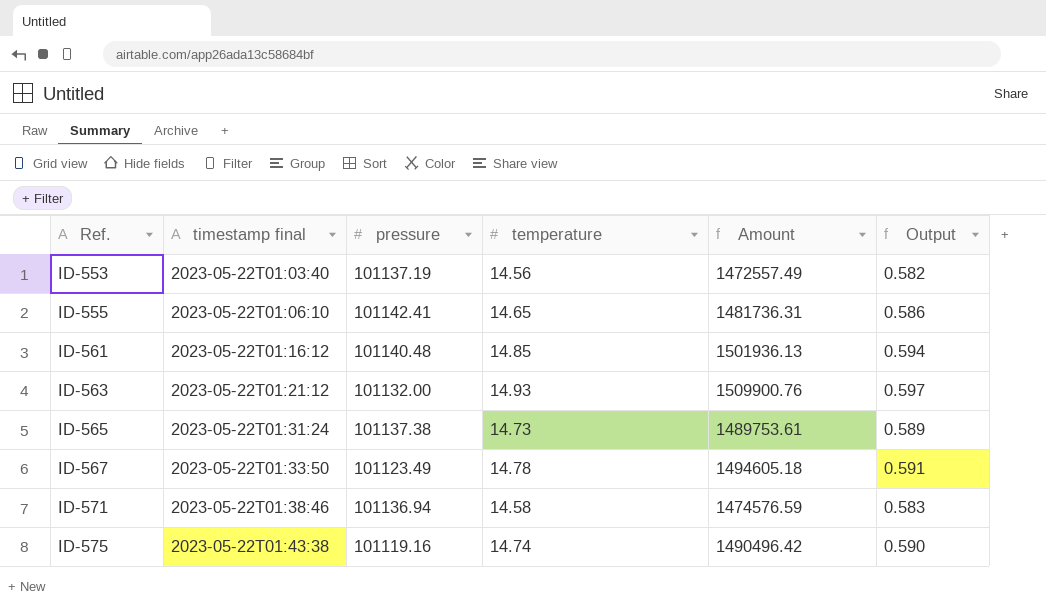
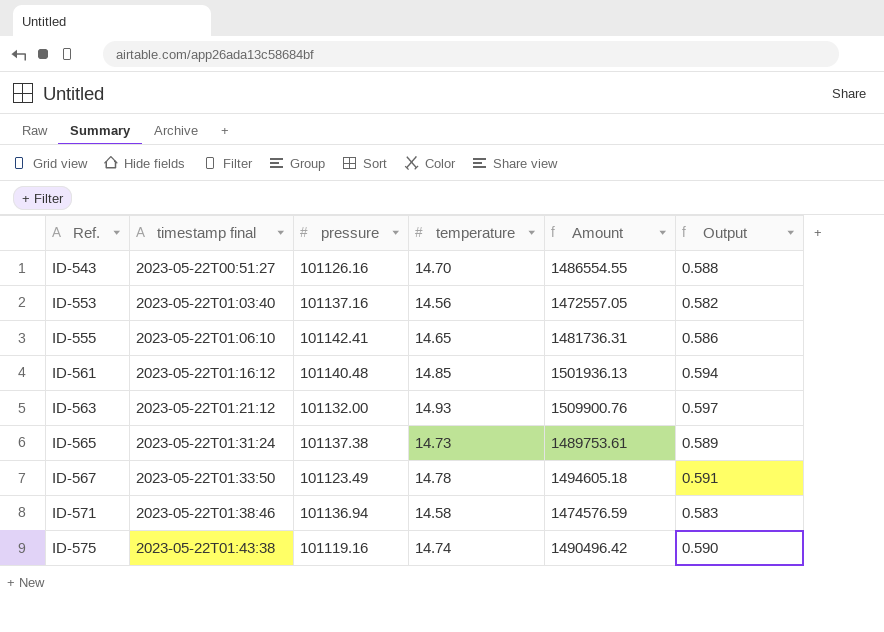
row ID-543: none -> 2023-05-22T00:51:27 | 101126.16 | 14.70 | 1486554.55 | 0.588
ID-553 | pressure: 101137.19 -> 101137.16
ID-553 | Amount: 1472557.49 -> 1472557.05

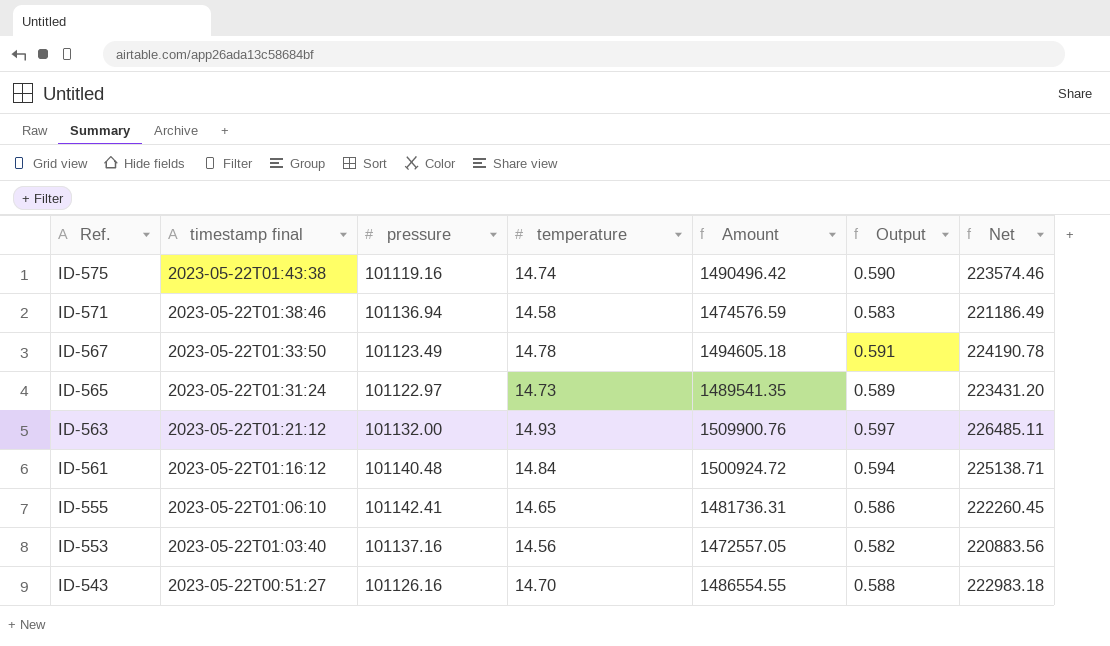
row order: Ref. ascending -> Ref. descending
column Net | formula: none -> [Amount] * 0.15
ID-565 | pressure: 101137.38 -> 101122.97
ID-565 | Amount: 1489753.61 -> 1489541.35
ID-561 | temperature: 14.85 -> 14.84
ID-561 | Amount: 1501936.13 -> 1500924.72

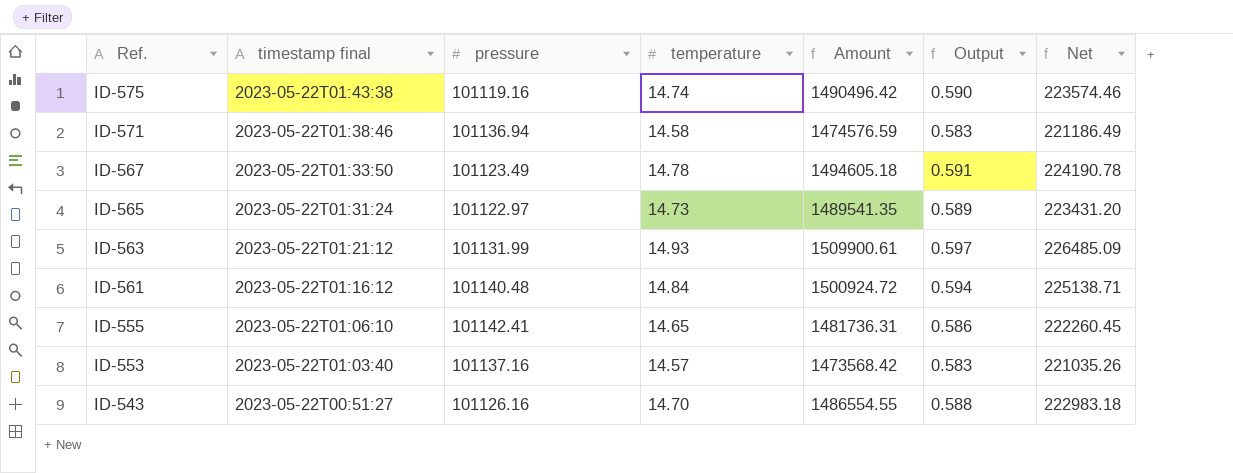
ID-563 | pressure: 101132.00 -> 101131.99
ID-563 | Amount: 1509900.76 -> 1509900.61
ID-563 | Net: 226485.11 -> 226485.09
ID-553 | temperature: 14.56 -> 14.57
ID-553 | Amount: 1472557.05 -> 1473568.42
ID-553 | Output: 0.582 -> 0.583
ID-553 | Net: 220883.56 -> 221035.26

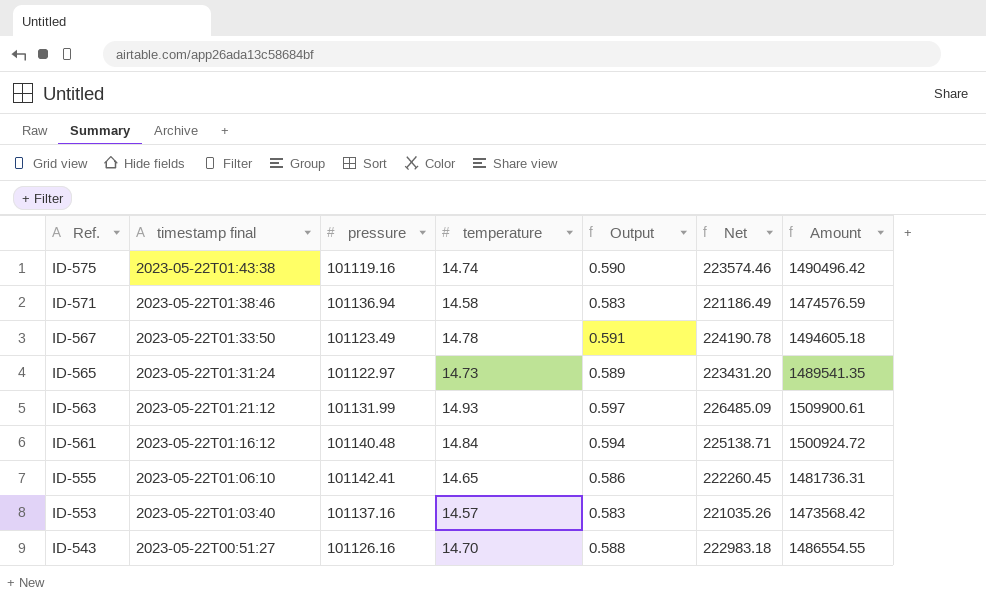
column Amount | position: 5 -> 7

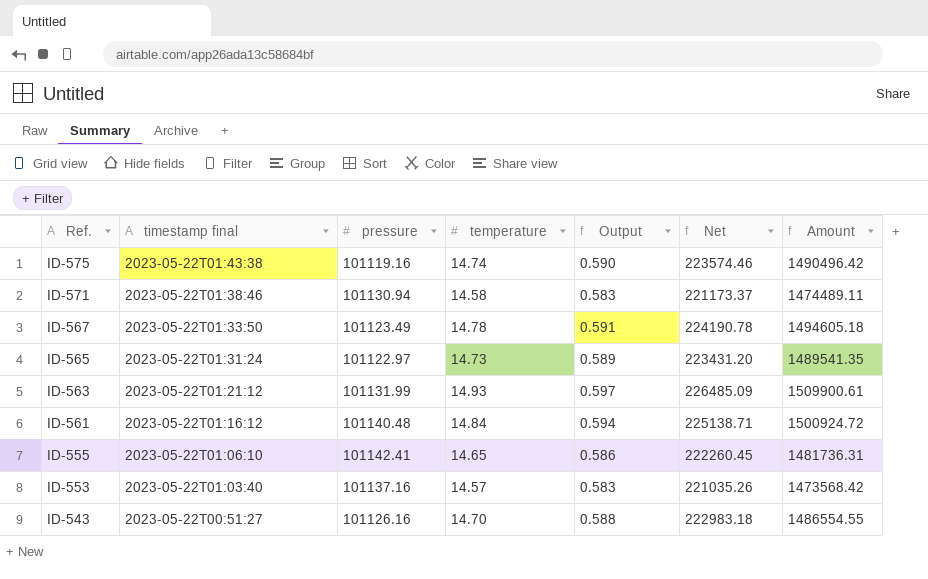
ID-571 | pressure: 101136.94 -> 101130.94
ID-571 | Net: 221186.49 -> 221173.37
ID-571 | Amount: 1474576.59 -> 1474489.11

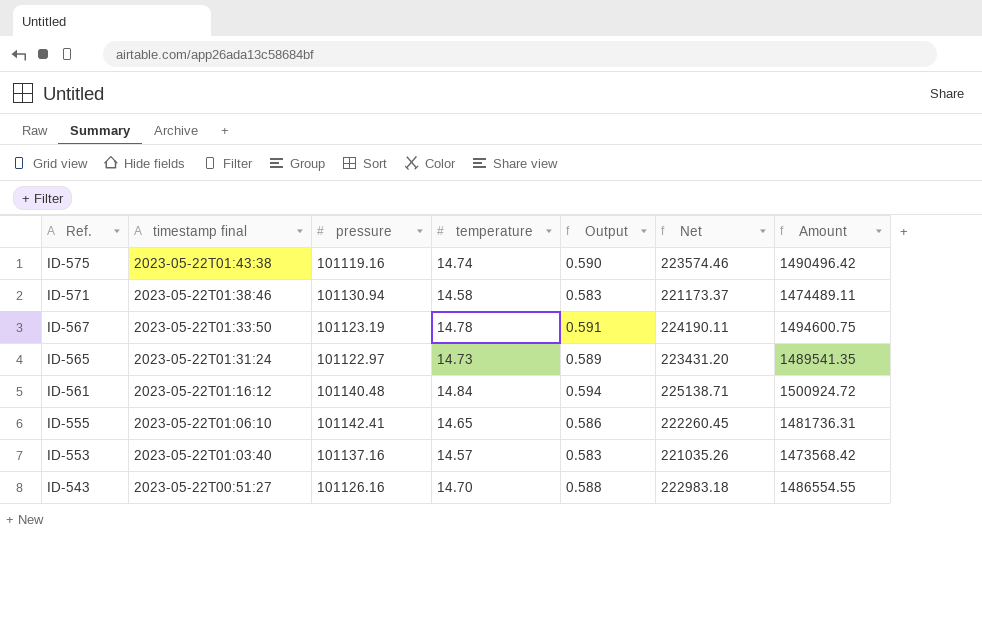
row ID-563: 2023-05-22T01:21:12 | 101131.99 | 14.93 | 0.597 | 226485.09 | 1509900.61 -> none
ID-567 | pressure: 101123.49 -> 101123.19
ID-567 | Net: 224190.78 -> 224190.11
ID-567 | Amount: 1494605.18 -> 1494600.75

